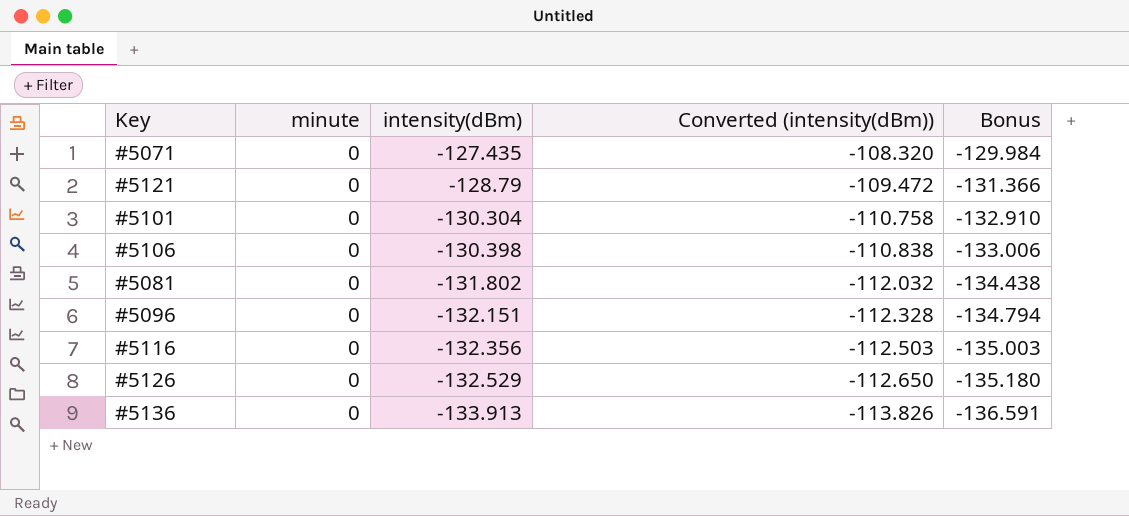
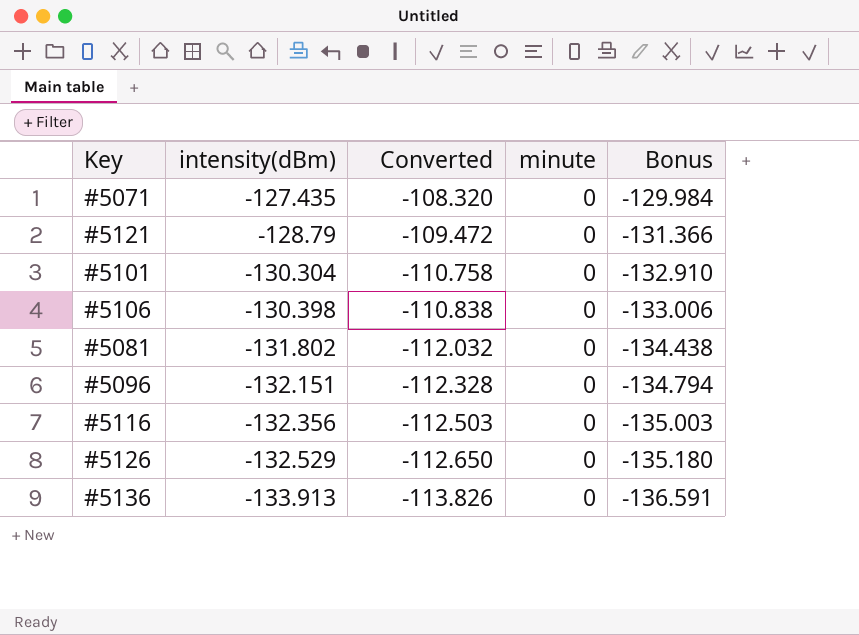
column name: Converted (intensity(dBm)) -> Converted
column minute | position: 2 -> 4

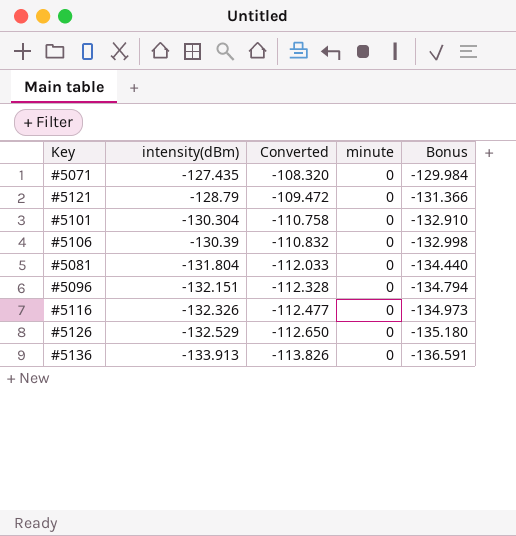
#5106 | intensity(dBm): -130.398 -> -130.39
#5106 | Converted: -110.838 -> -110.832
#5106 | Bonus: -133.006 -> -132.998
#5081 | intensity(dBm): -131.802 -> -131.804
#5081 | Converted: -112.032 -> -112.033
#5081 | Bonus: -134.438 -> -134.440
#5116 | intensity(dBm): -132.356 -> -132.326
#5116 | Converted: -112.503 -> -112.477
#5116 | Bonus: -135.003 -> -134.973

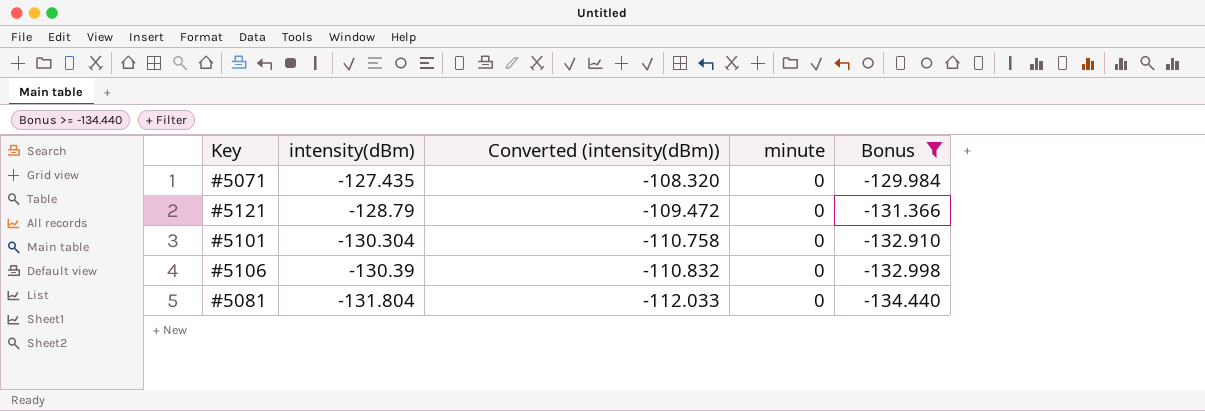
filter: none -> Bonus >= -134.440
column name: Converted -> Converted (intensity(dBm))

